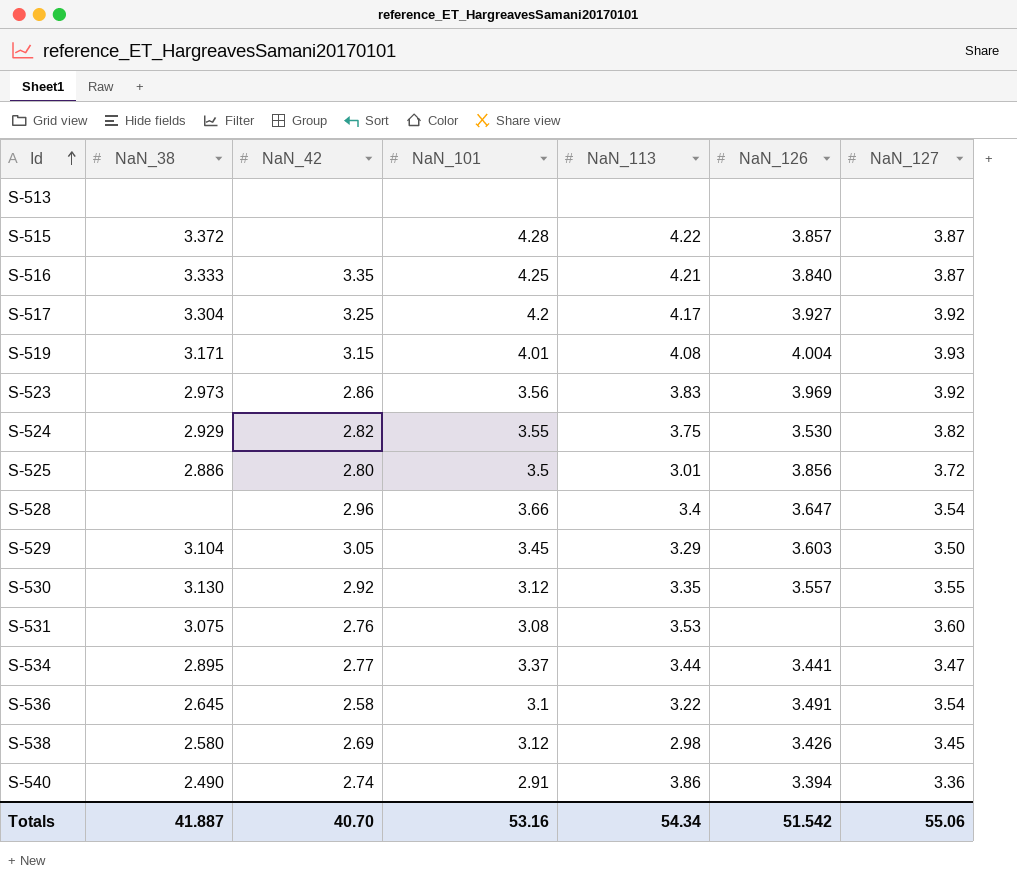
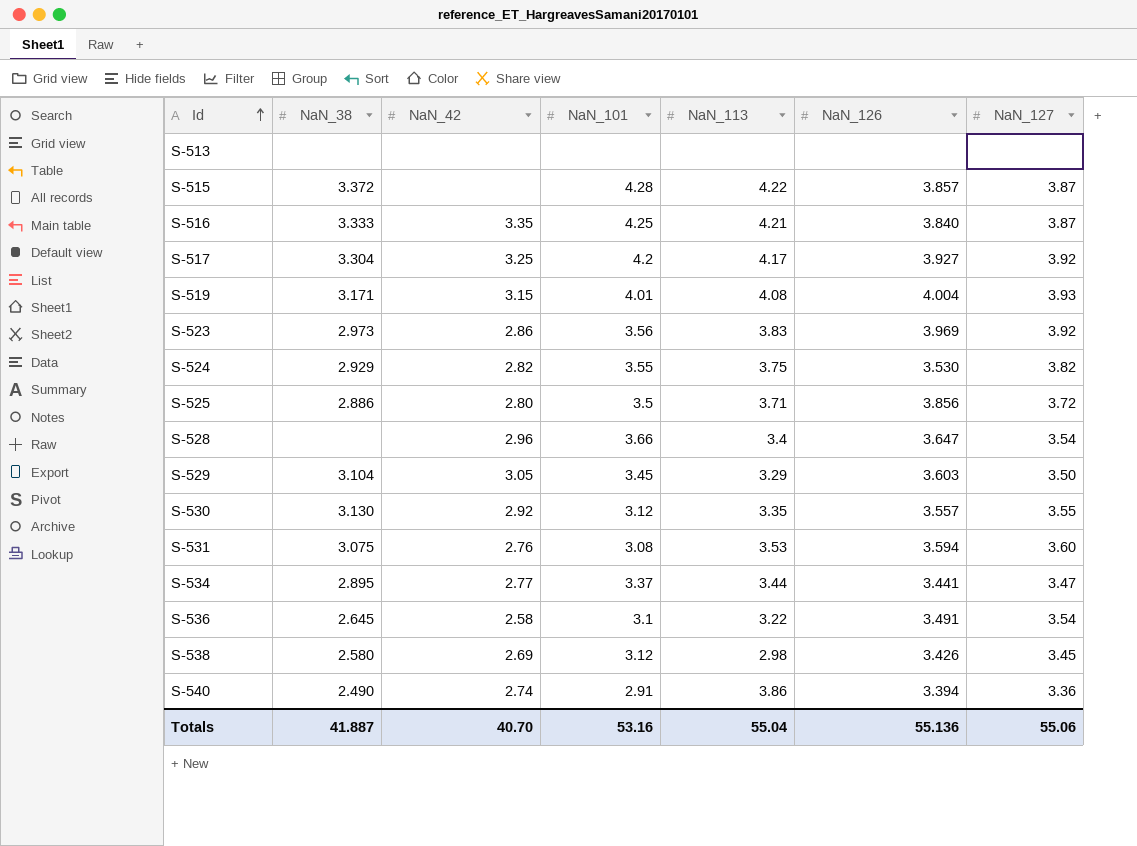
S-525 | NaN_113: 3.01 -> 3.71
S-531 | NaN_126: none -> 3.594
Totals | NaN_113: 54.34 -> 55.04
Totals | NaN_126: 51.542 -> 55.136

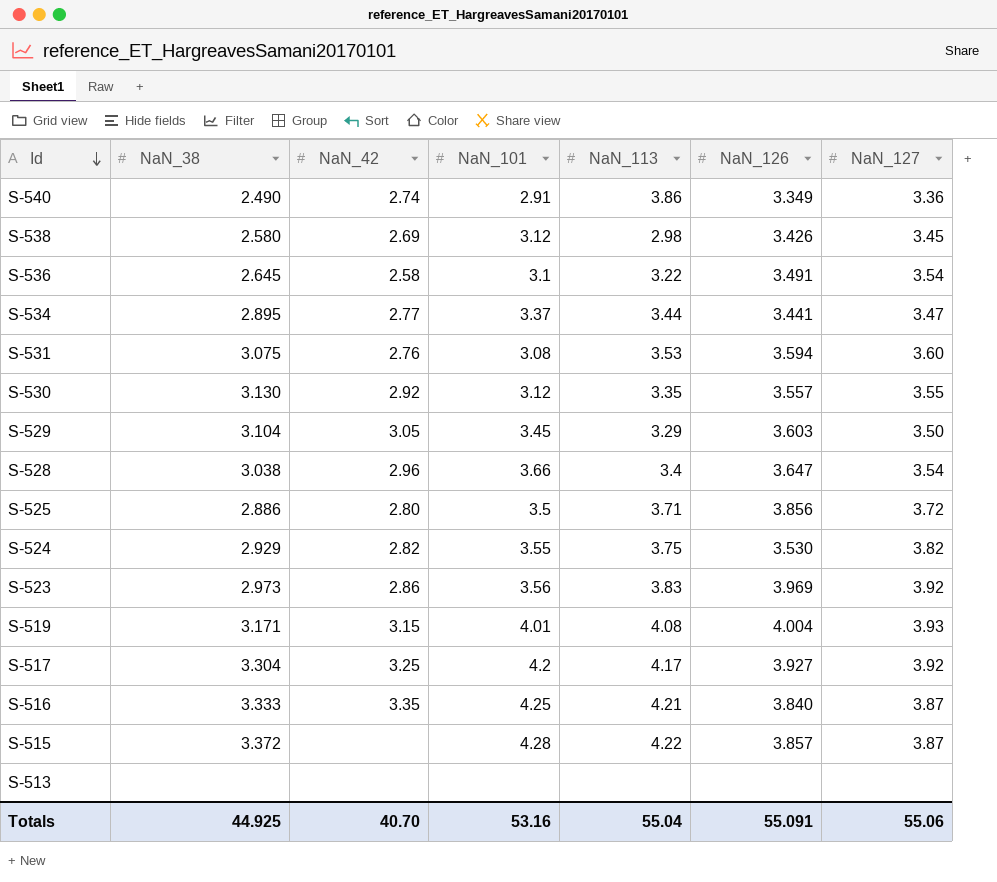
row order: Id ascending -> Id descending
S-540 | NaN_126: 3.394 -> 3.349
S-528 | NaN_38: none -> 3.038
Totals | NaN_38: 41.887 -> 44.925
Totals | NaN_126: 55.136 -> 55.091

